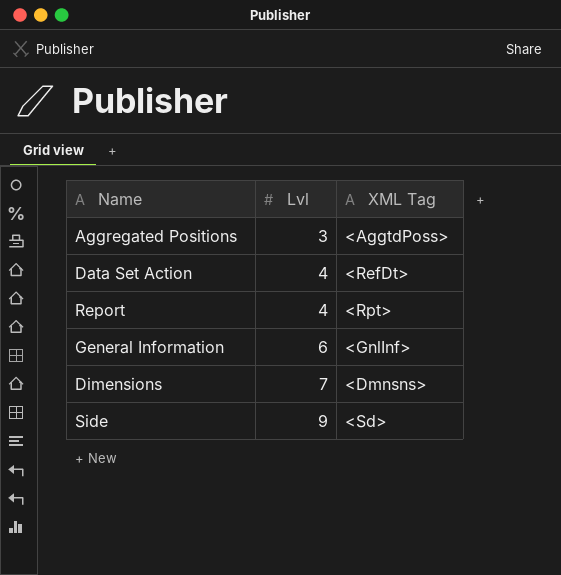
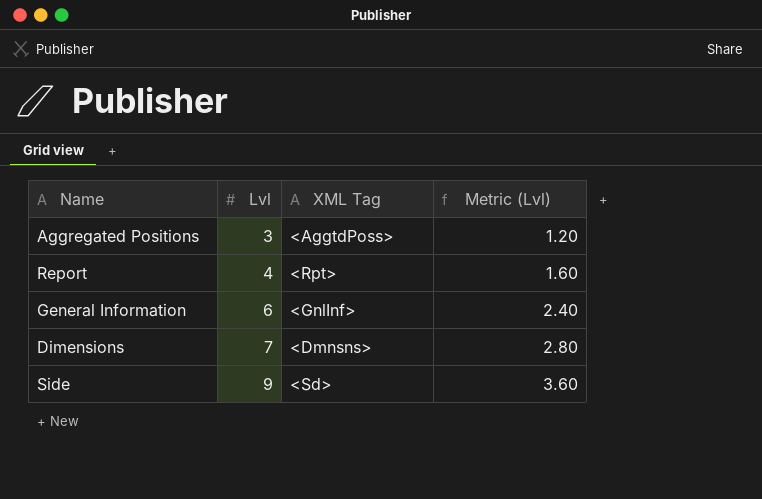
column Metric (Lvl) | formula: none -> [Lvl] * 0.4
row Data Set Action: 4 | <RefDt> -> none

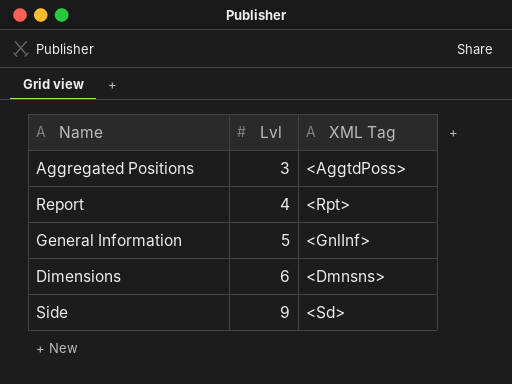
column Metric (Lvl) | formula: [Lvl] * 0.4 -> none
General Information | Lvl: 6 -> 5
Dimensions | Lvl: 7 -> 6

